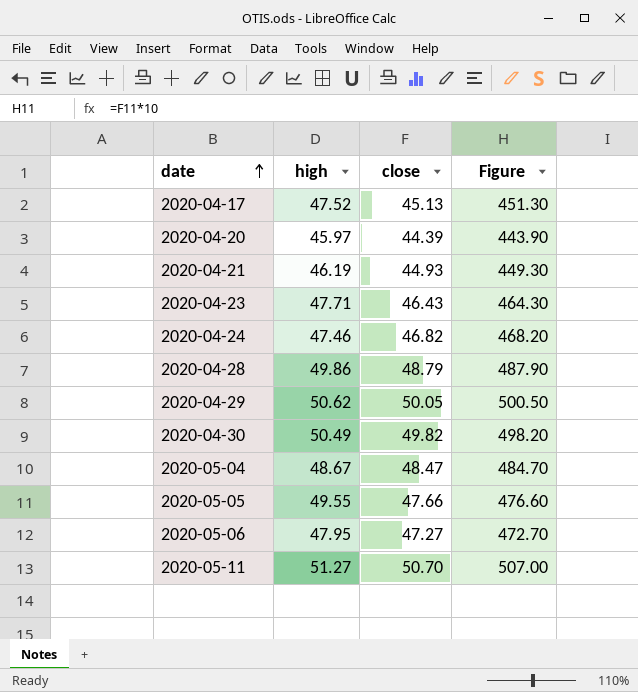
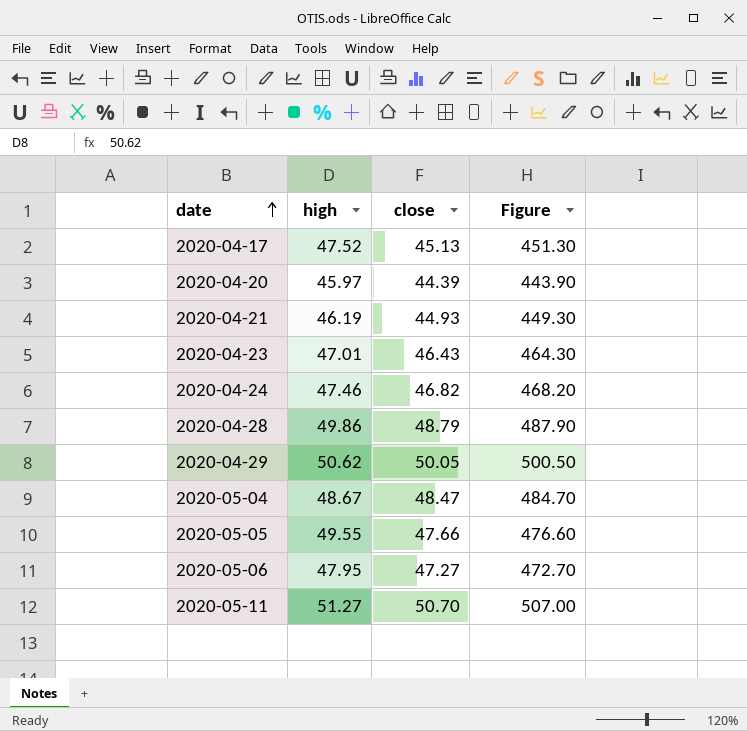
row 2020-04-30: 50.49 | 49.82 | 498.20 -> none
2020-04-23 | high: 47.71 -> 47.01

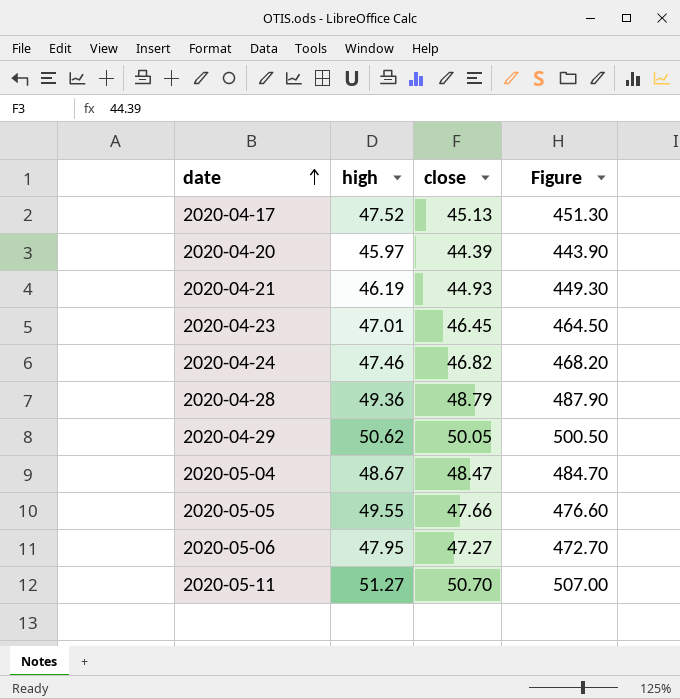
2020-04-23 | close: 46.43 -> 46.45
2020-04-23 | Figure: 464.30 -> 464.50
2020-04-28 | high: 49.86 -> 49.36

